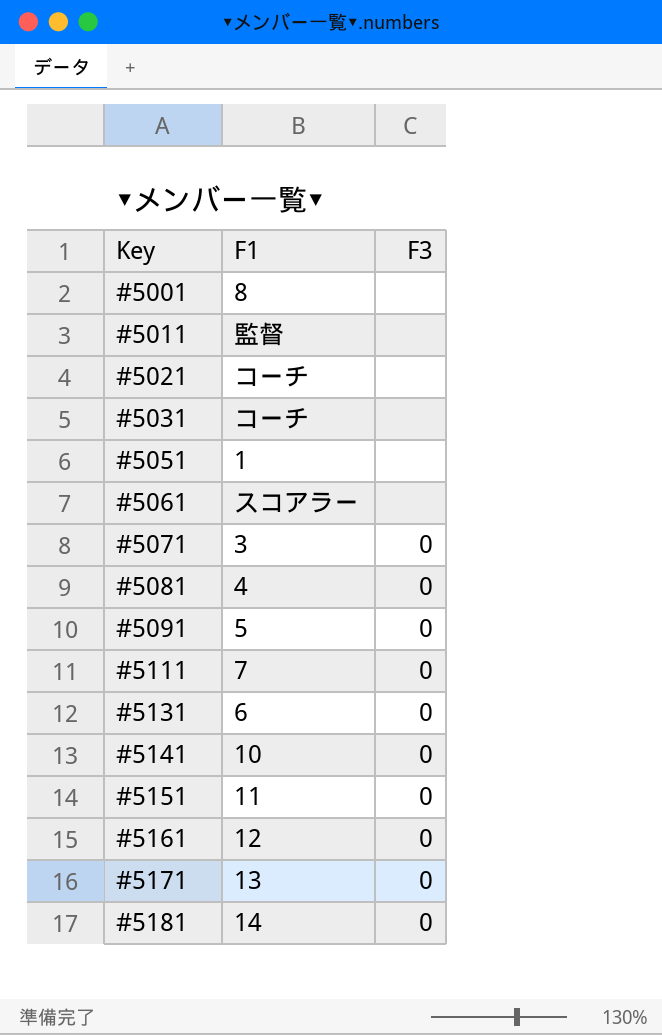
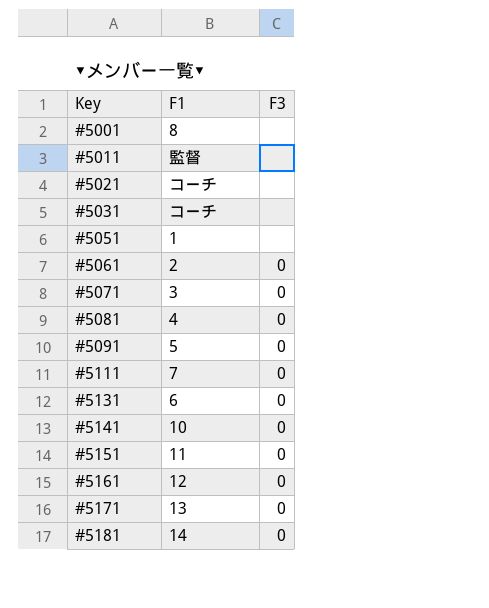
#5061 | F1: スコアラー -> 2
#5061 | F3: none -> 0

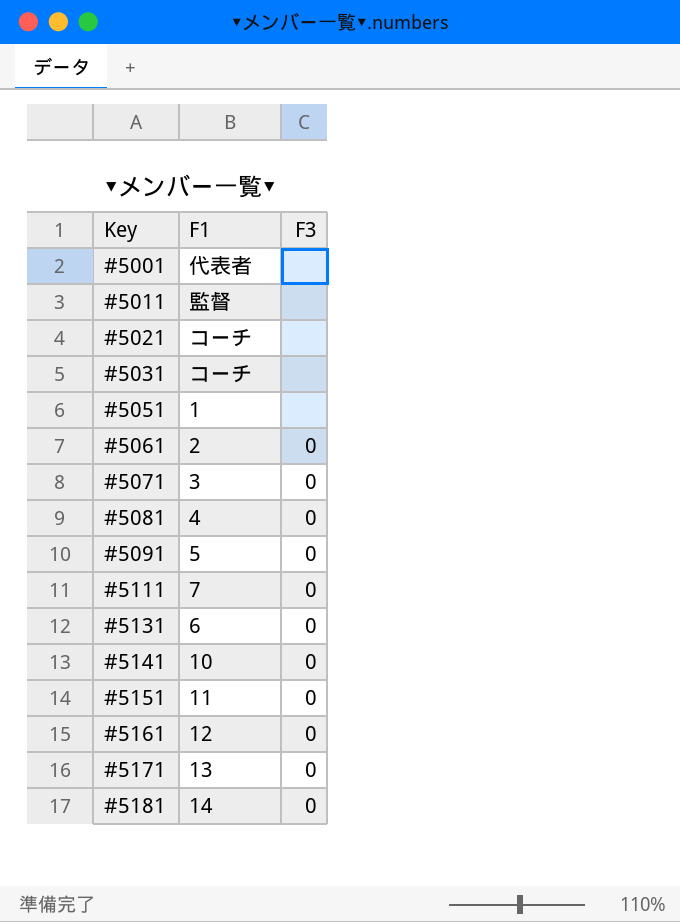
#5001 | F1: 8 -> 代表者

